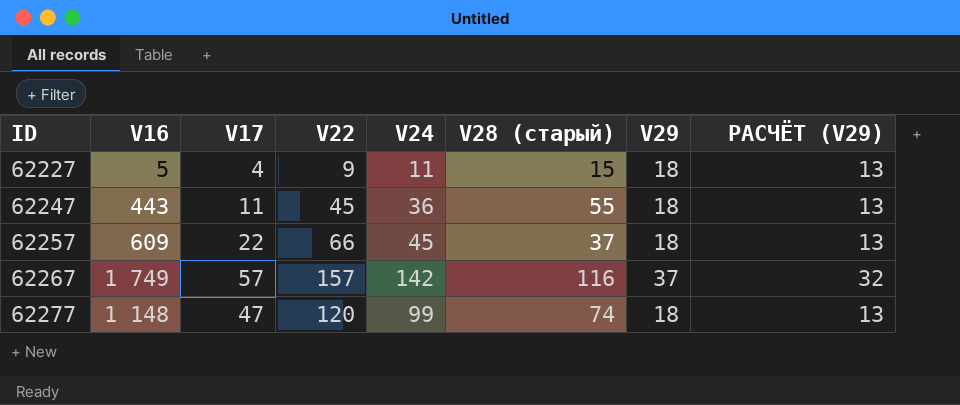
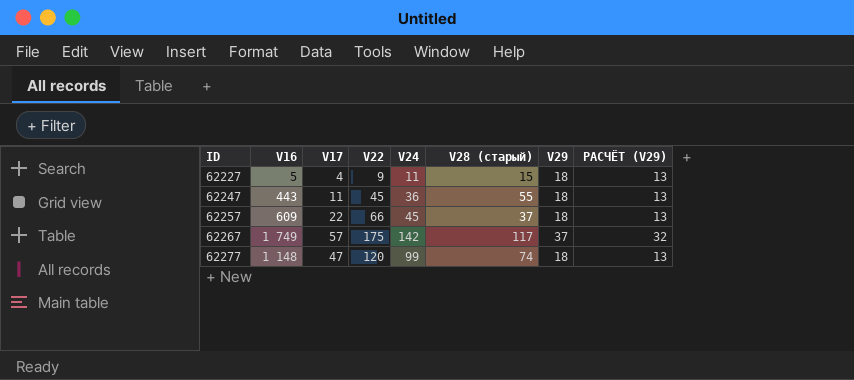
62267 | V22: 157 -> 175
62267 | V28 (старый): 116 -> 117

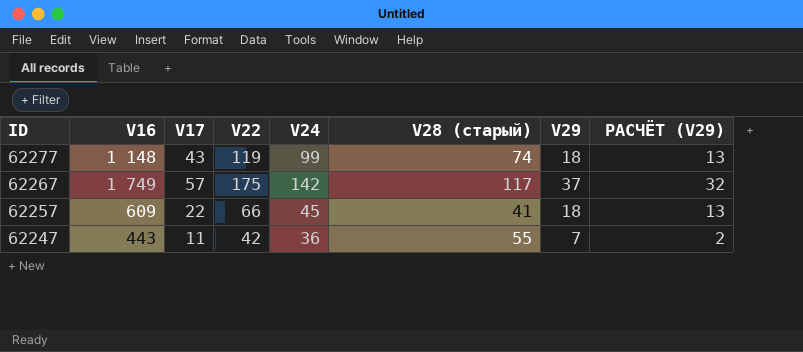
row order: ID ascending -> ID descending
row 62227: 5 | 4 | 9 | 11 | 15 | 18 | 13 -> none
62277 | V17: 47 -> 43
62277 | V22: 120 -> 119
62257 | V28 (старый): 37 -> 41
62247 | V22: 45 -> 42
62247 | V29: 18 -> 7
62247 | РАСЧЁТ (V29): 13 -> 2

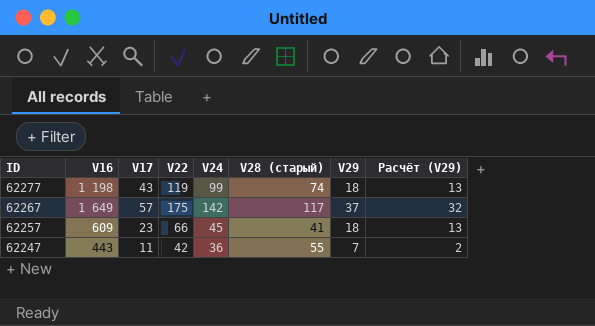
column name: РАСЧЁТ (V29) -> Расчёт (V29)
62277 | V16: 1 148 -> 1 198
62267 | V16: 1 749 -> 1 649
62257 | V17: 22 -> 23

